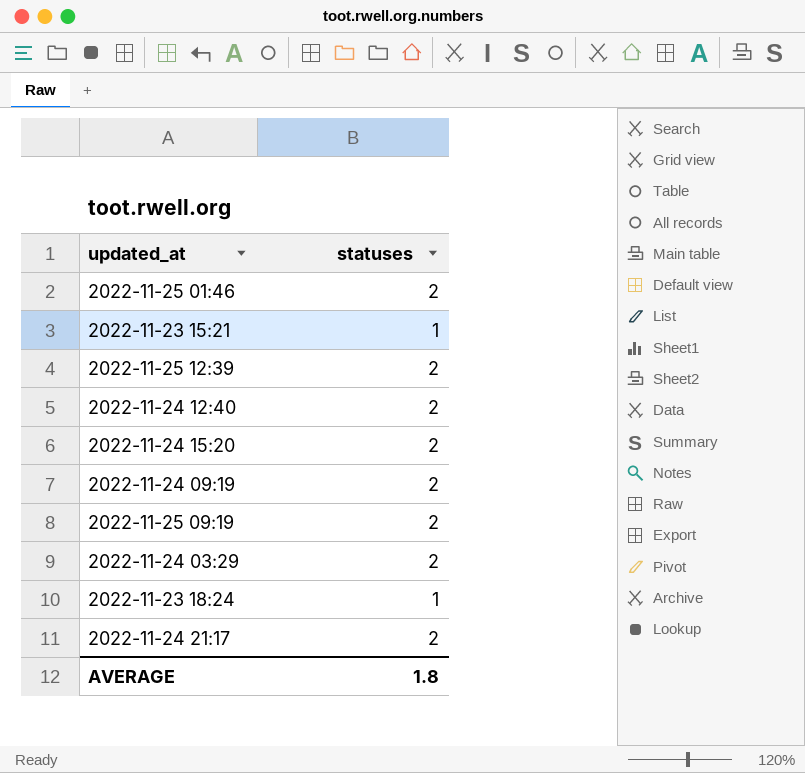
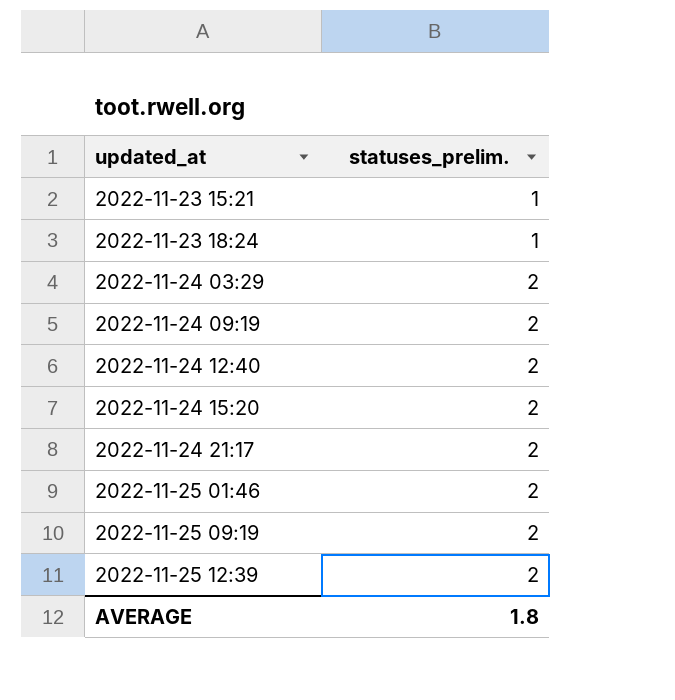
row order: none -> updated_at ascending
column name: statuses -> statuses_prelim.

